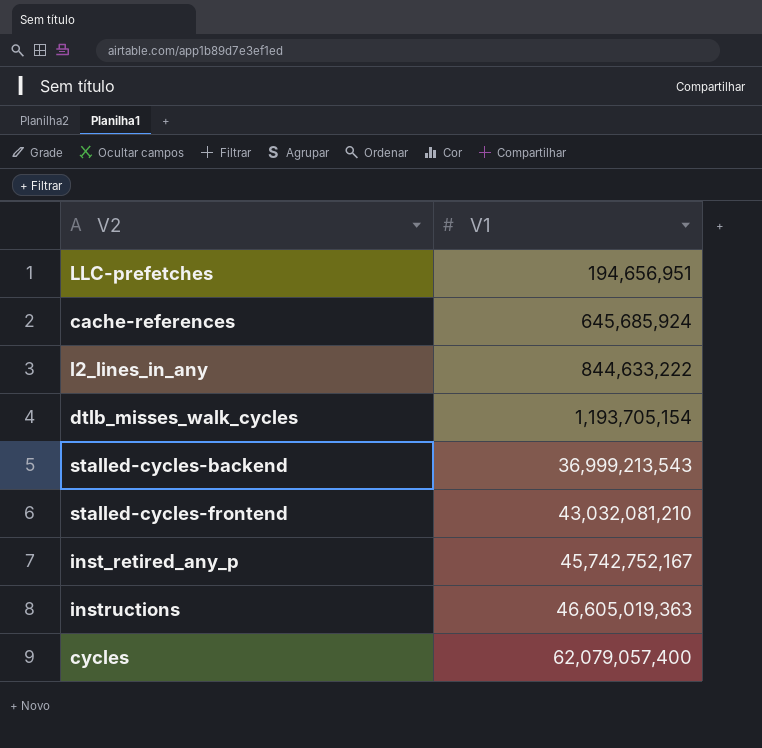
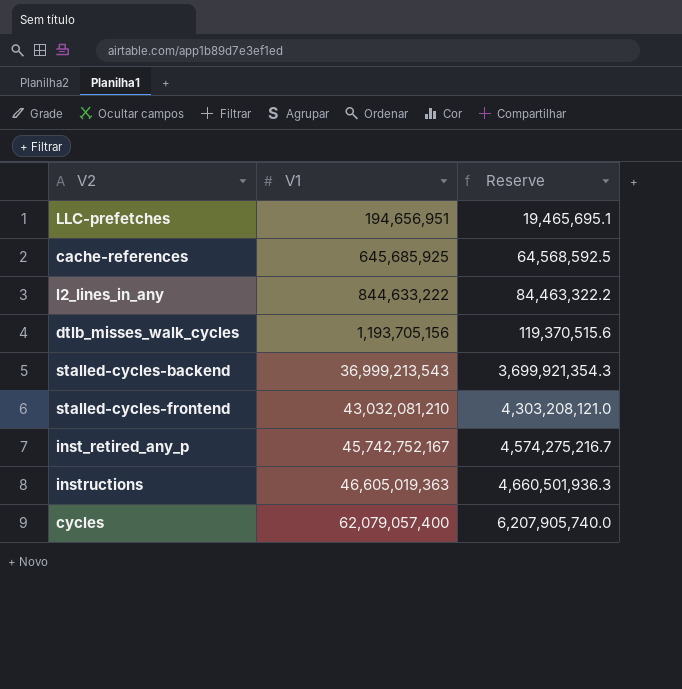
column Reserve | formula: none -> [V1] * 0.1
cache-references | V1: 645,685,924 -> 645,685,925
dtlb_misses_walk_cycles | V1: 1,193,705,154 -> 1,193,705,156

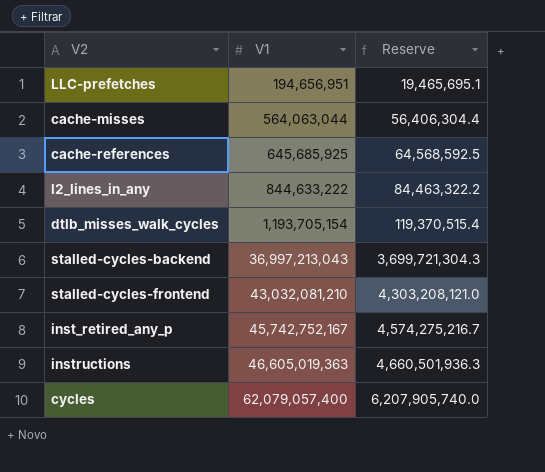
row cache-misses: none -> 564,063,044 | 56,406,304.4
dtlb_misses_walk_cycles | V1: 1,193,705,156 -> 1,193,705,154
dtlb_misses_walk_cycles | Reserve: 119,370,515.6 -> 119,370,515.4
stalled-cycles-backend | V1: 36,999,213,543 -> 36,997,213,043
stalled-cycles-backend | Reserve: 3,699,921,354.3 -> 3,699,721,304.3

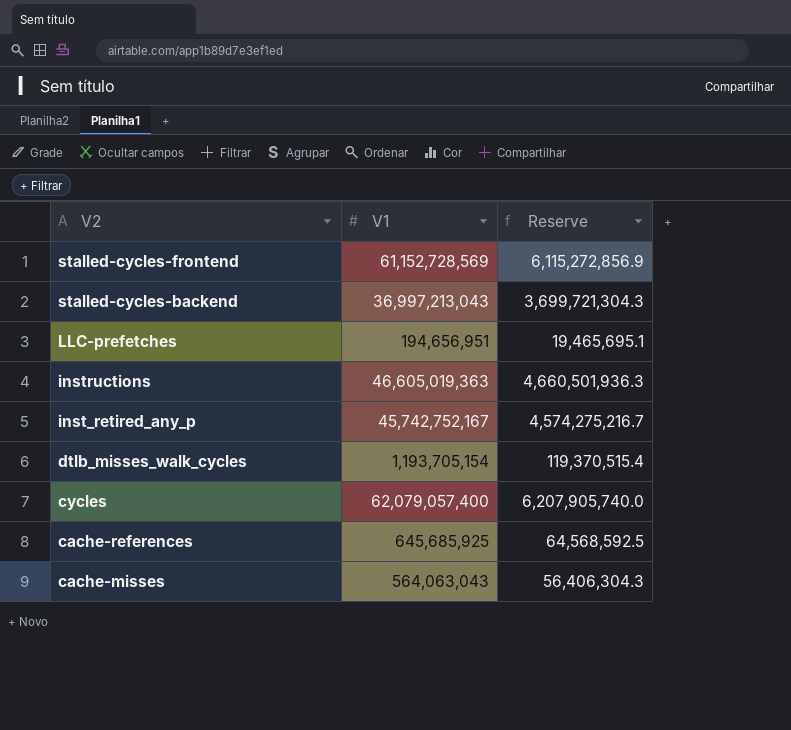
row order: V1 ascending -> V2 descending
row l2_lines_in_any: 844,633,222 | 84,463,322.2 -> none
stalled-cycles-frontend | V1: 43,032,081,210 -> 61,152,728,569
stalled-cycles-frontend | Reserve: 4,303,208,121.0 -> 6,115,272,856.9
cache-misses | V1: 564,063,044 -> 564,063,043
cache-misses | Reserve: 56,406,304.4 -> 56,406,304.3

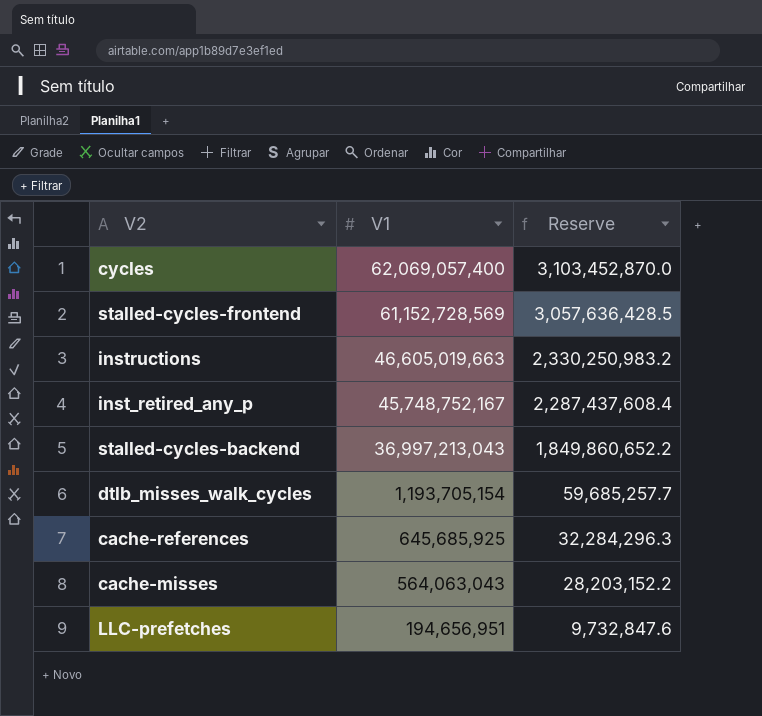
row order: V2 descending -> V1 descending
column Reserve | formula: [V1] * 0.1 -> [V1] * 0.05
cycles | V1: 62,079,057,400 -> 62,069,057,400
instructions | V1: 46,605,019,363 -> 46,605,019,663
inst_retired_any_p | V1: 45,742,752,167 -> 45,748,752,167

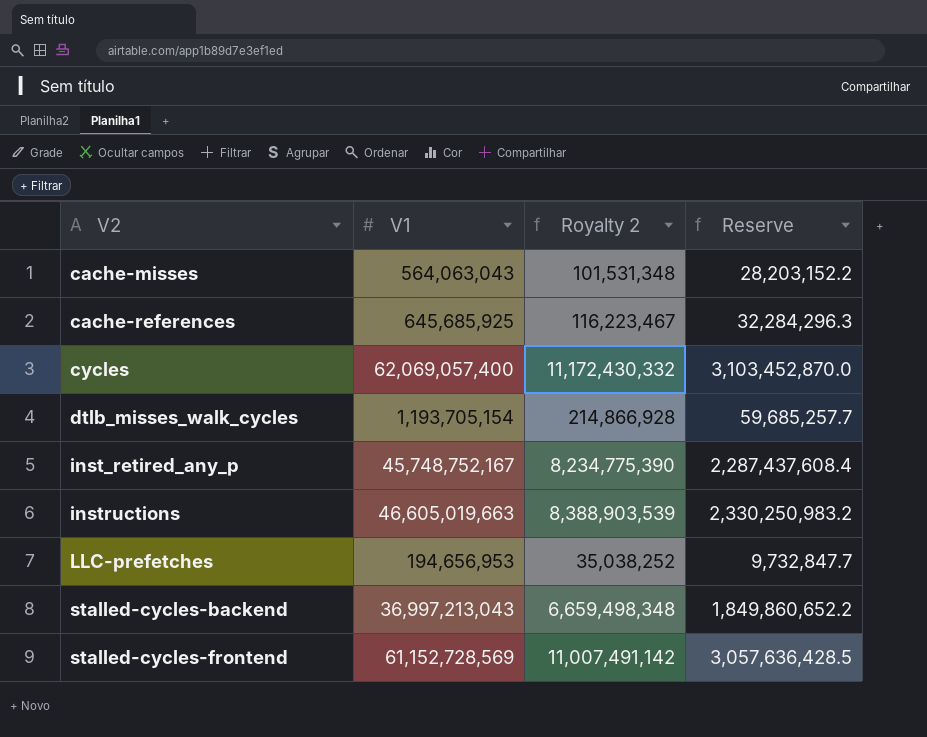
row order: V1 descending -> V2 ascending
column Royalty 2 | formula: none -> [V1] * 0.18
LLC-prefetches | V1: 194,656,951 -> 194,656,953
LLC-prefetches | Reserve: 9,732,847.6 -> 9,732,847.7

